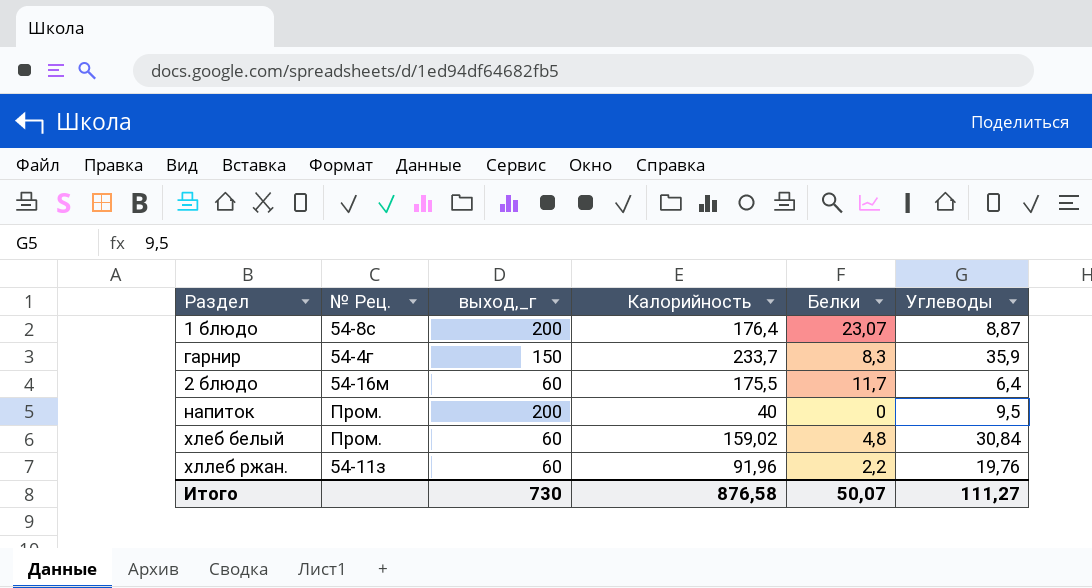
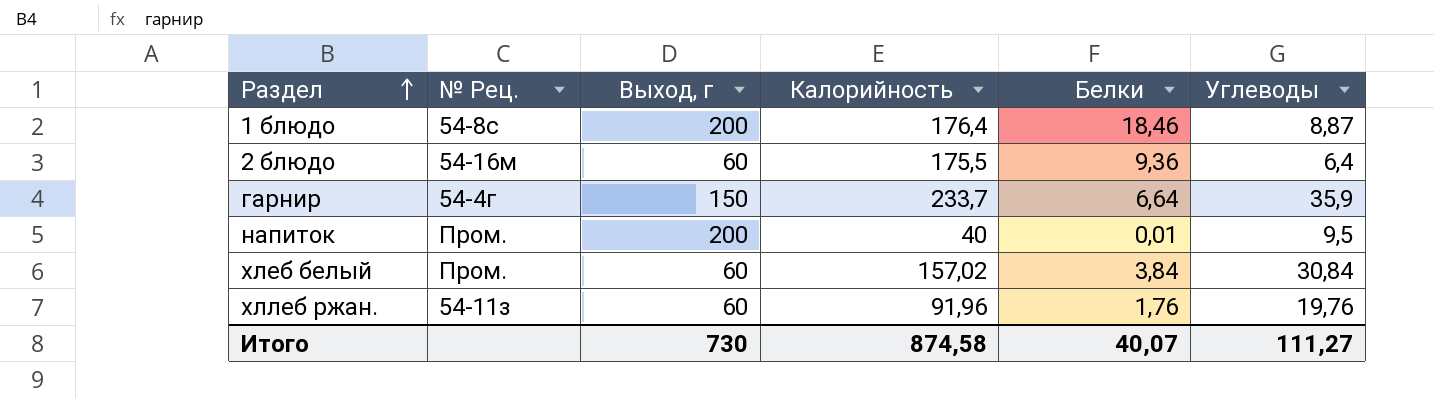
row order: none -> Раздел ascending
column name: выход,_г -> Выход, г
1 блюдо | Белки: 23,07 -> 18,46
2 блюдо | Белки: 11,7 -> 9,36
гарнир | Белки: 8,3 -> 6,64
напиток | Белки: 0 -> 0,01
хлеб белый | Калорийность: 159,02 -> 157,02
хлеб белый | Белки: 4,8 -> 3,84
хллеб ржан. | Белки: 2,2 -> 1,76
Итого | Калорийность: 876,58 -> 874,58
Итого | Белки: 50,07 -> 40,07

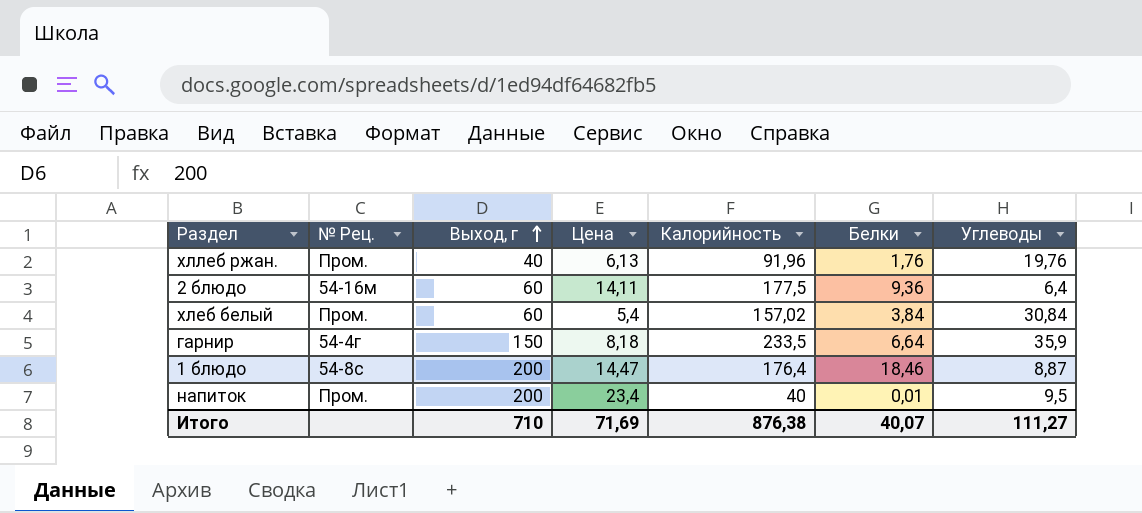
row order: Раздел ascending -> Выход, г ascending
column Цена | position: none -> 4
хллеб ржан. | № Рец.: 54-11з -> Пром.
хллеб ржан. | Выход, г: 60 -> 40
2 блюдо | Калорийность: 175,5 -> 177,5
гарнир | Калорийность: 233,7 -> 233,5
Итого | Выход, г: 730 -> 710
Итого | Калорийность: 874,58 -> 876,38

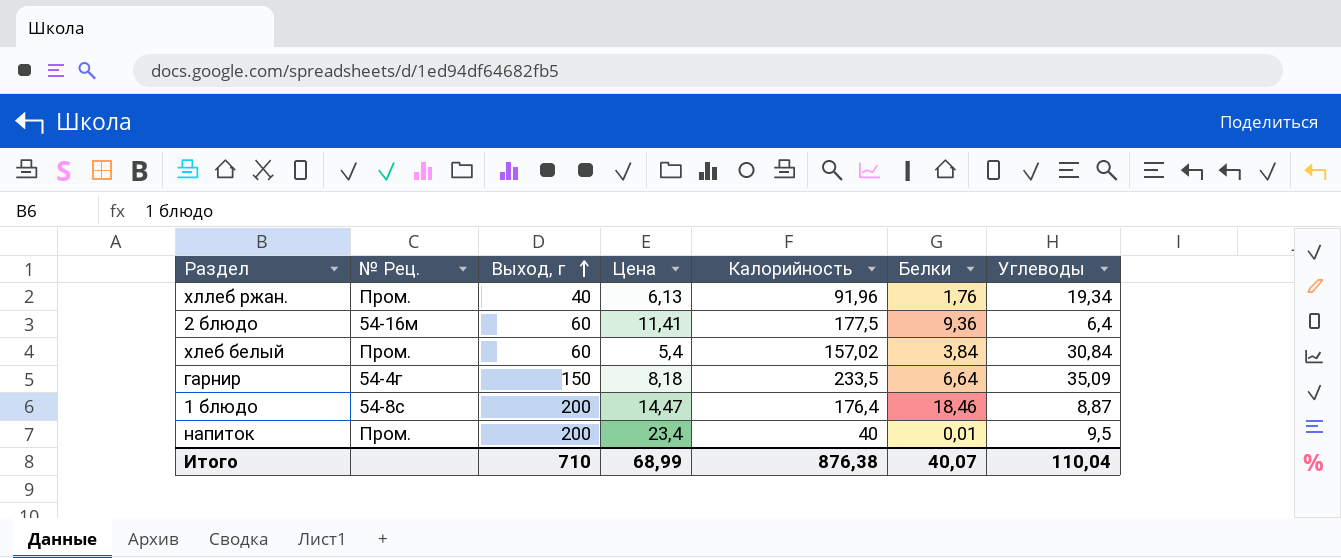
хллеб ржан. | Углеводы: 19,76 -> 19,34
2 блюдо | Цена: 14,11 -> 11,41
гарнир | Углеводы: 35,9 -> 35,09
Итого | Цена: 71,69 -> 68,99
Итого | Углеводы: 111,27 -> 110,04

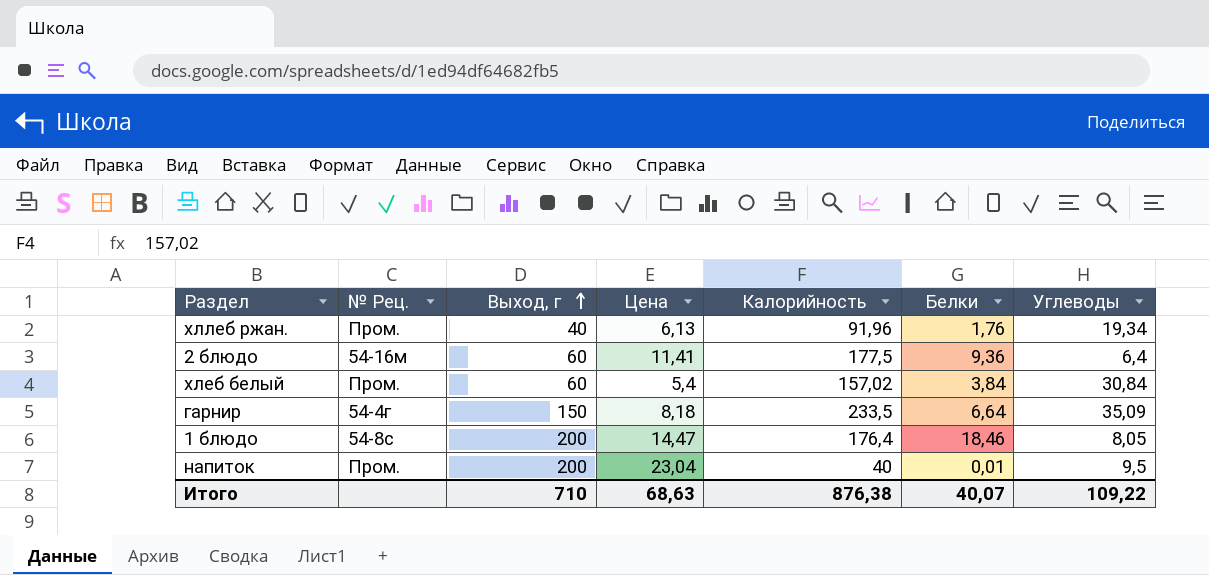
1 блюдо | Углеводы: 8,87 -> 8,05
напиток | Цена: 23,4 -> 23,04
Итого | Цена: 68,99 -> 68,63
Итого | Углеводы: 110,04 -> 109,22

